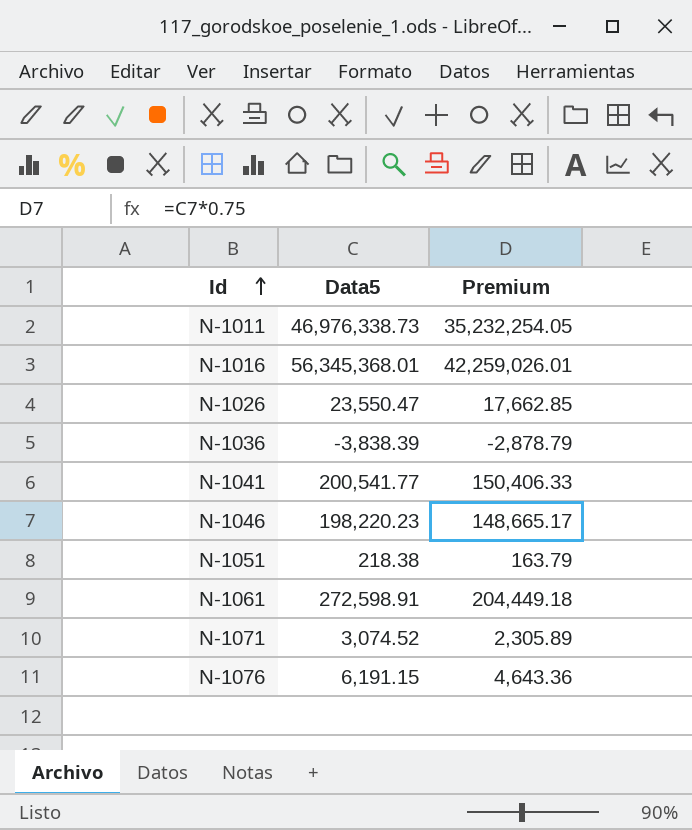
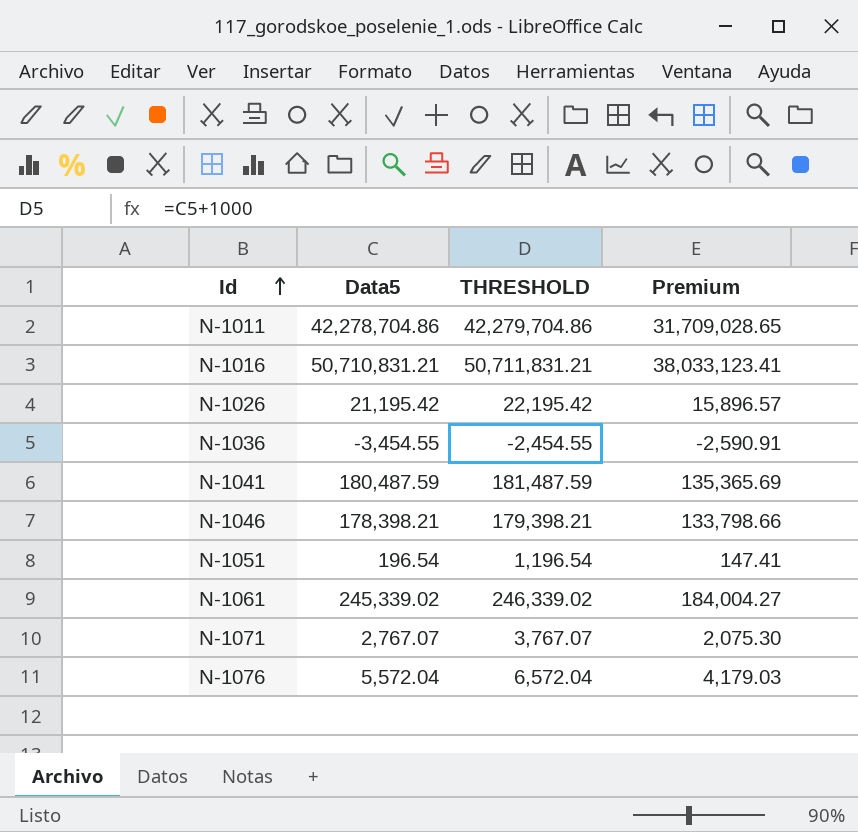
column THRESHOLD | formula: none -> [Data5] + 1000
N-1011 | Data5: 46,976,338.73 -> 42,278,704.86
N-1011 | Premium: 35,232,254.05 -> 31,709,028.65
N-1016 | Data5: 56,345,368.01 -> 50,710,831.21
N-1016 | Premium: 42,259,026.01 -> 38,033,123.41
N-1026 | Data5: 23,550.47 -> 21,195.42
N-1026 | Premium: 17,662.85 -> 15,896.57
N-1036 | Data5: -3,838.39 -> -3,454.55
N-1036 | Premium: -2,878.79 -> -2,590.91
N-1041 | Data5: 200,541.77 -> 180,487.59
N-1041 | Premium: 150,406.33 -> 135,365.69
N-1046 | Data5: 198,220.23 -> 178,398.21
N-1046 | Premium: 148,665.17 -> 133,798.66
N-1051 | Data5: 218.38 -> 196.54
N-1051 | Premium: 163.79 -> 147.41
N-1061 | Data5: 272,598.91 -> 245,339.02
N-1061 | Premium: 204,449.18 -> 184,004.27
N-1071 | Data5: 3,074.52 -> 2,767.07
N-1071 | Premium: 2,305.89 -> 2,075.30
N-1076 | Data5: 6,191.15 -> 5,572.04
N-1076 | Premium: 4,643.36 -> 4,179.03

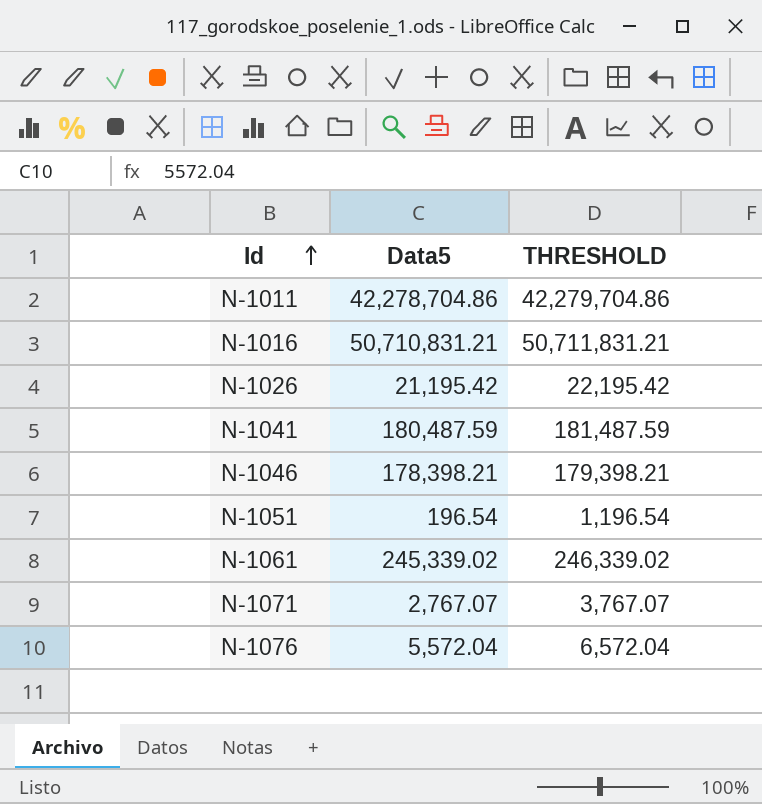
column Premium | formula: [Data5] * 0.75 -> none
row N-1036: -3,454.55 | -2,454.55 | -2,590.91 -> none

